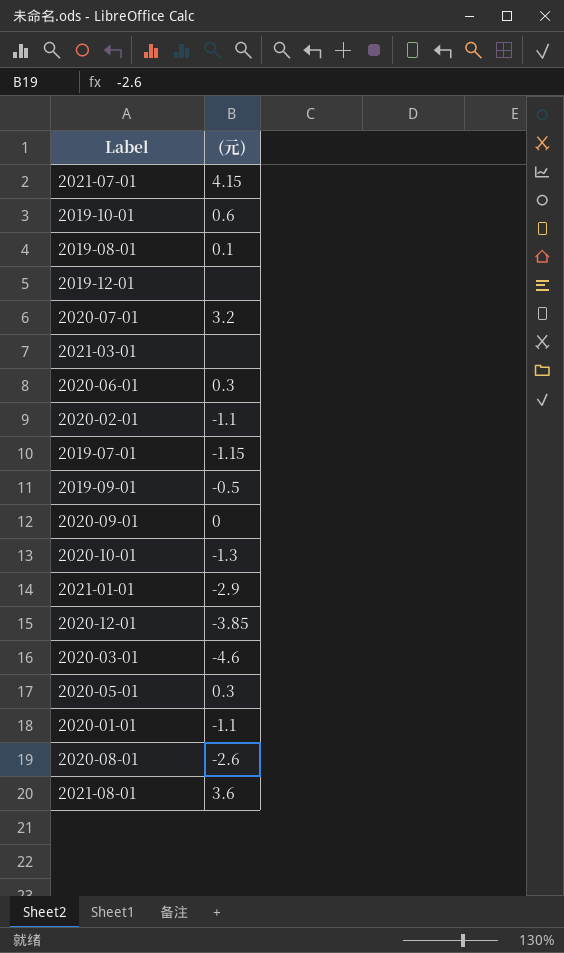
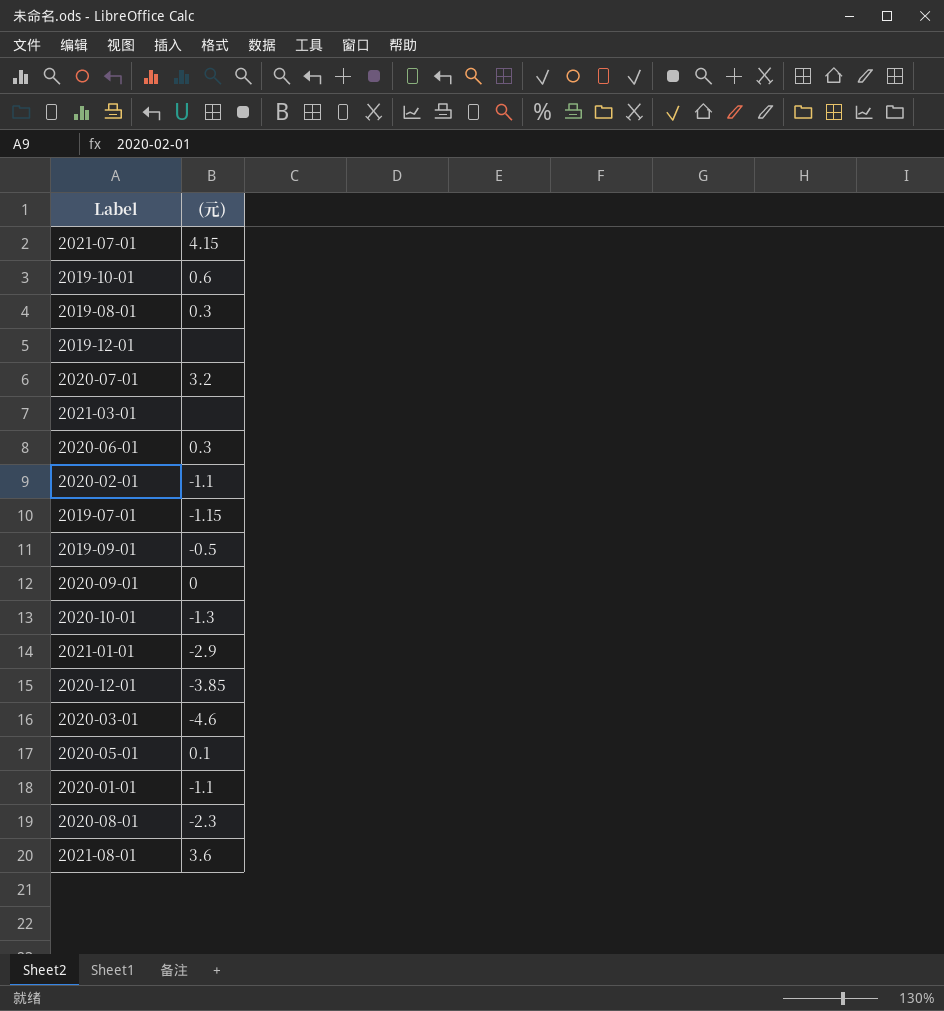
2019-08-01 | (元): 0.1 -> 0.3
2020-05-01 | (元): 0.3 -> 0.1
2020-08-01 | (元): -2.6 -> -2.3

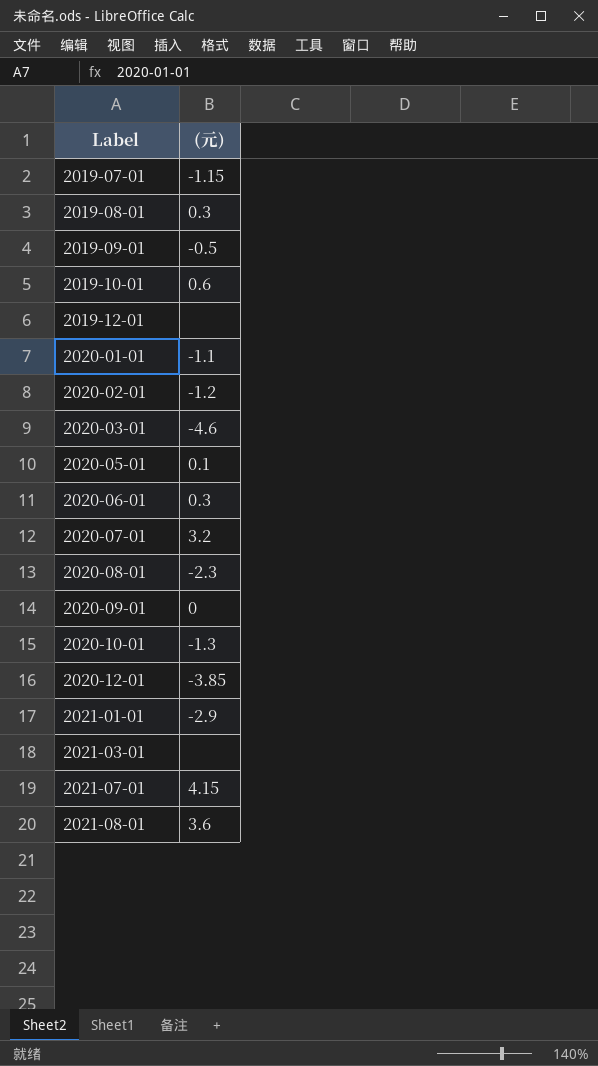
row order: none -> Label ascending
2020-02-01 | (元): -1.1 -> -1.2

